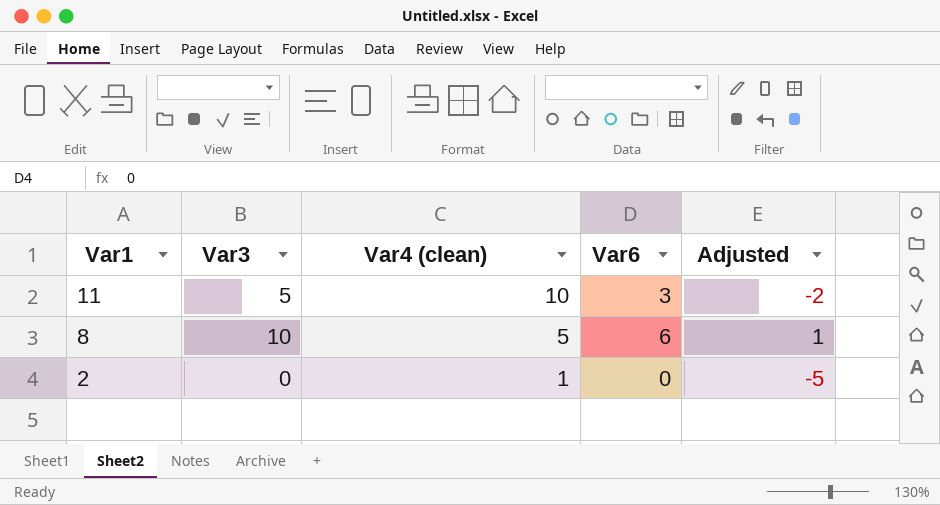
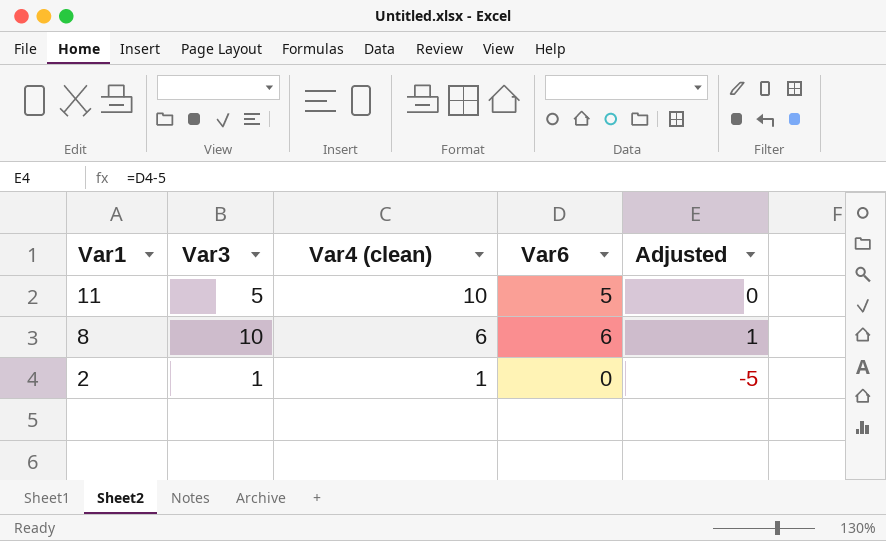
11 | Var6: 3 -> 5
11 | Adjusted: -2 -> 0
8 | Var4 (clean): 5 -> 6
2 | Var3: 0 -> 1

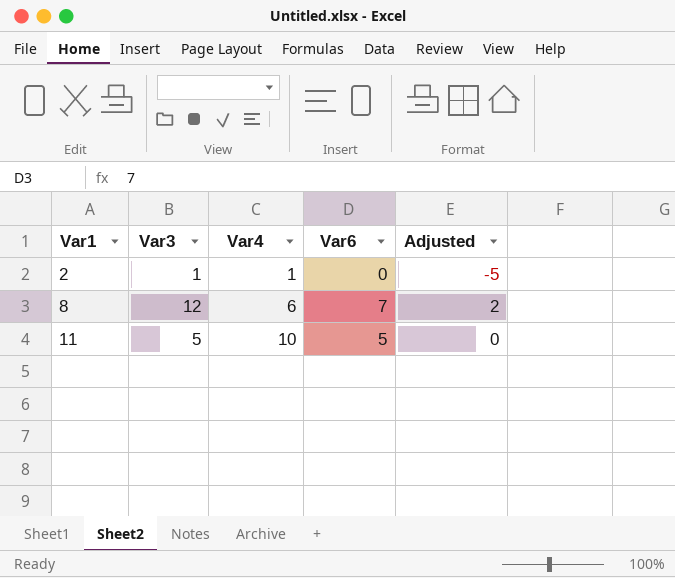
row order: Var1 descending -> Var1 ascending
column name: Var4 (clean) -> Var4
8 | Var3: 10 -> 12
8 | Var6: 6 -> 7
8 | Adjusted: 1 -> 2

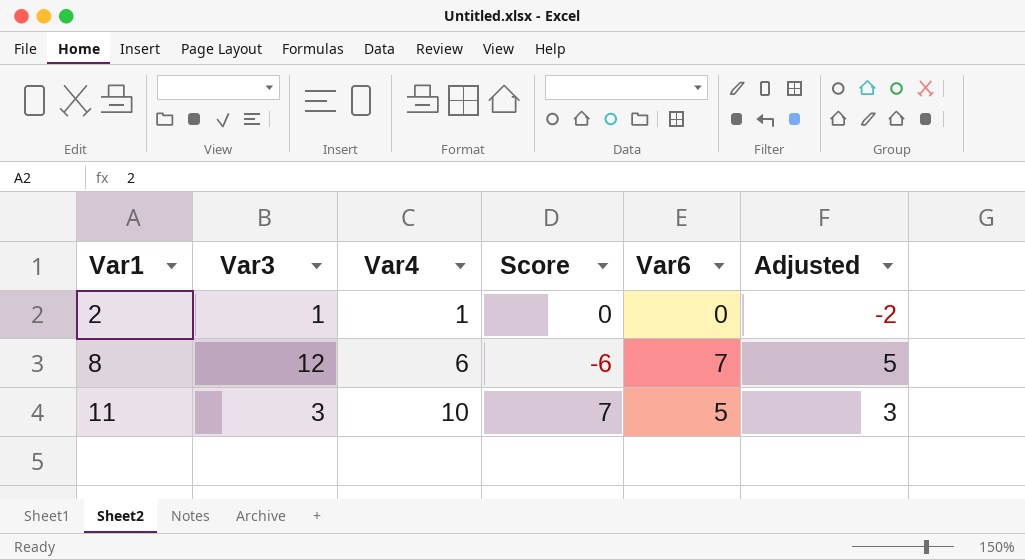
column Score | formula: none -> [Var4] - [Var3]
column Adjusted | formula: [Var6] - 5 -> [Var6] - 2
11 | Var3: 5 -> 3

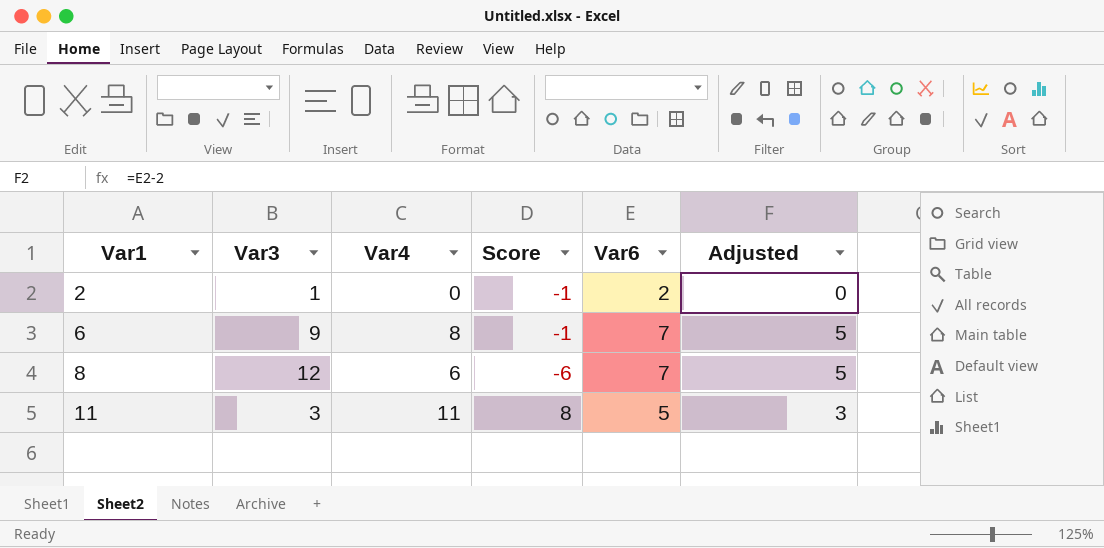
2 | Var4: 1 -> 0
2 | Score: 0 -> -1
2 | Var6: 0 -> 2
2 | Adjusted: -2 -> 0
row 6: none -> 9 | 8 | -1 | 7 | 5
11 | Var4: 10 -> 11
11 | Score: 7 -> 8

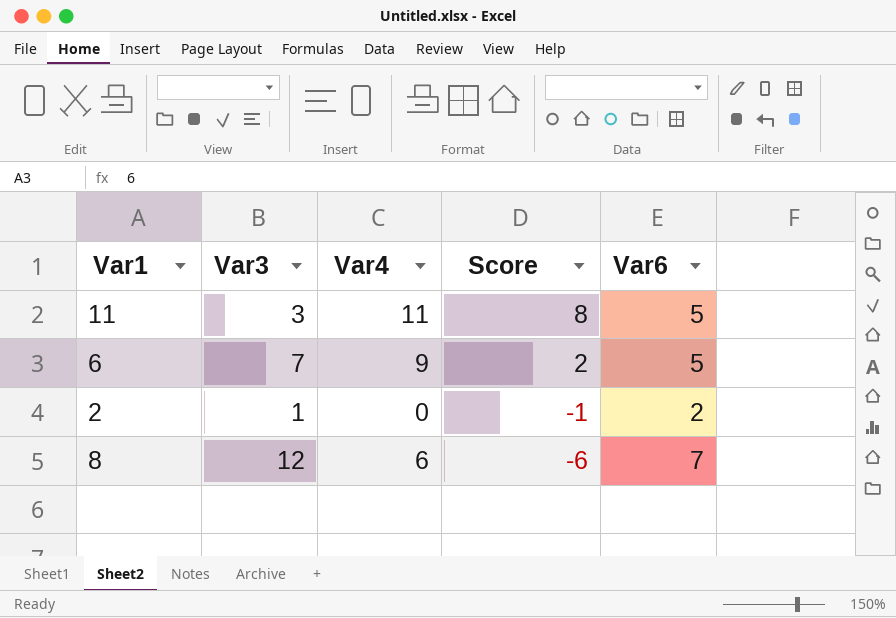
row order: Var1 ascending -> Score descending
column Adjusted | formula: [Var6] - 2 -> none
6 | Var3: 9 -> 7
6 | Var4: 8 -> 9
6 | Score: -1 -> 2
6 | Var6: 7 -> 5

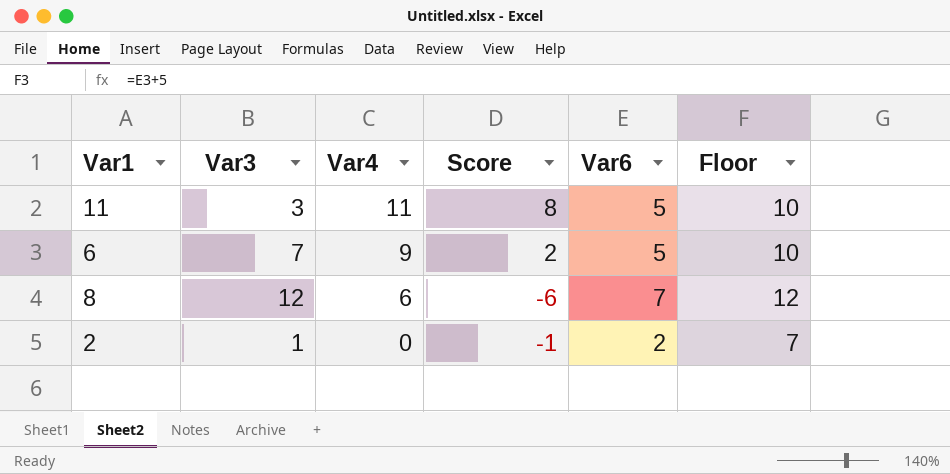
row order: Score descending -> Var4 descending
column Floor | formula: none -> [Var6] + 5

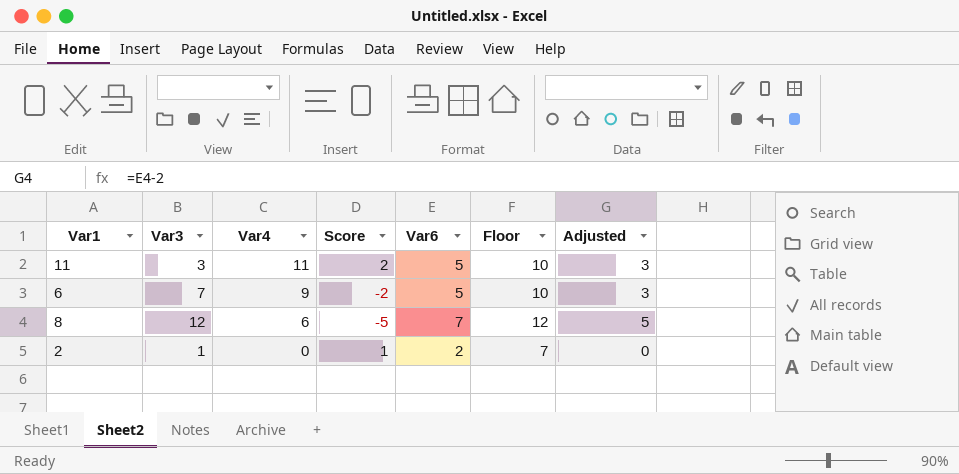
column Score | formula: [Var4] - [Var3] -> [Var6] - [Var3]
column Adjusted | formula: none -> [Var6] - 2

